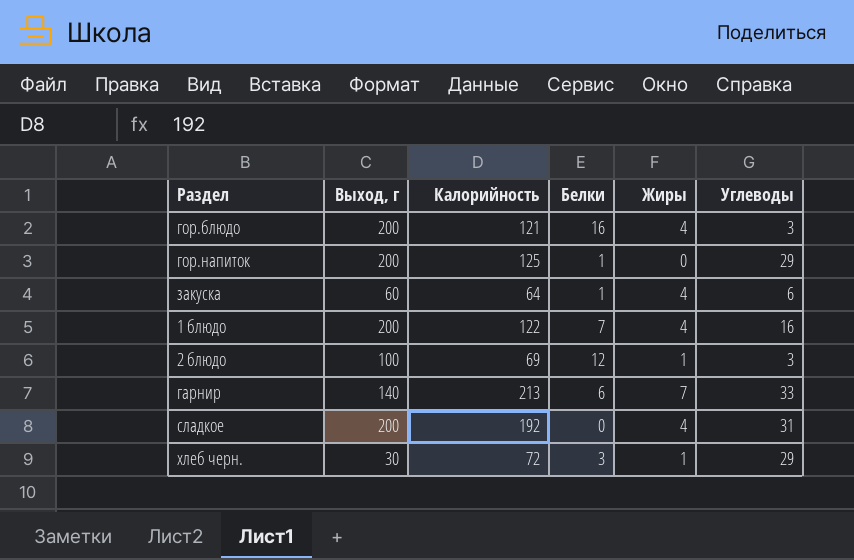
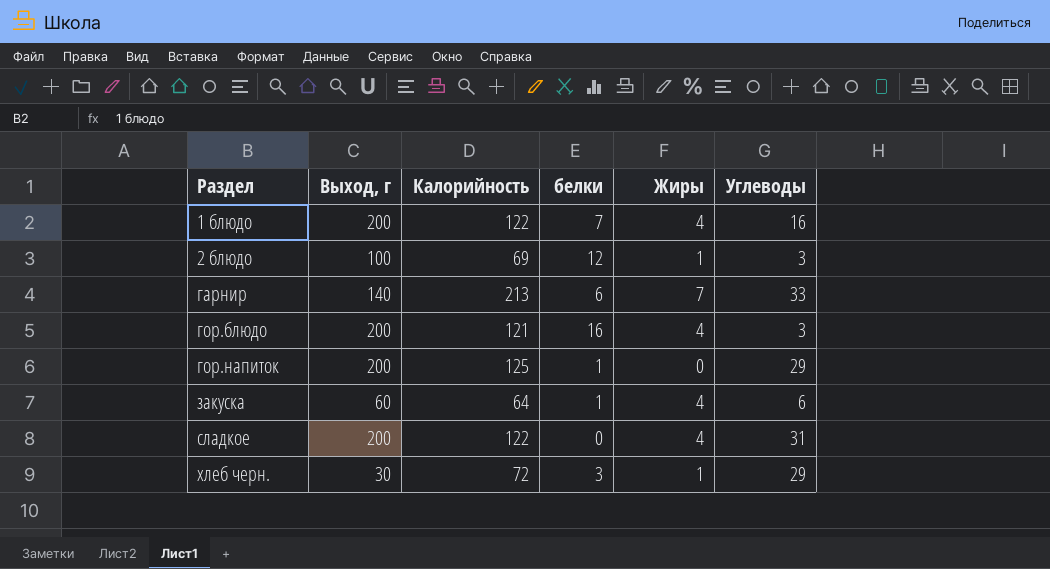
row order: none -> Раздел ascending
column name: Белки -> белки
сладкое | Калорийность: 192 -> 122

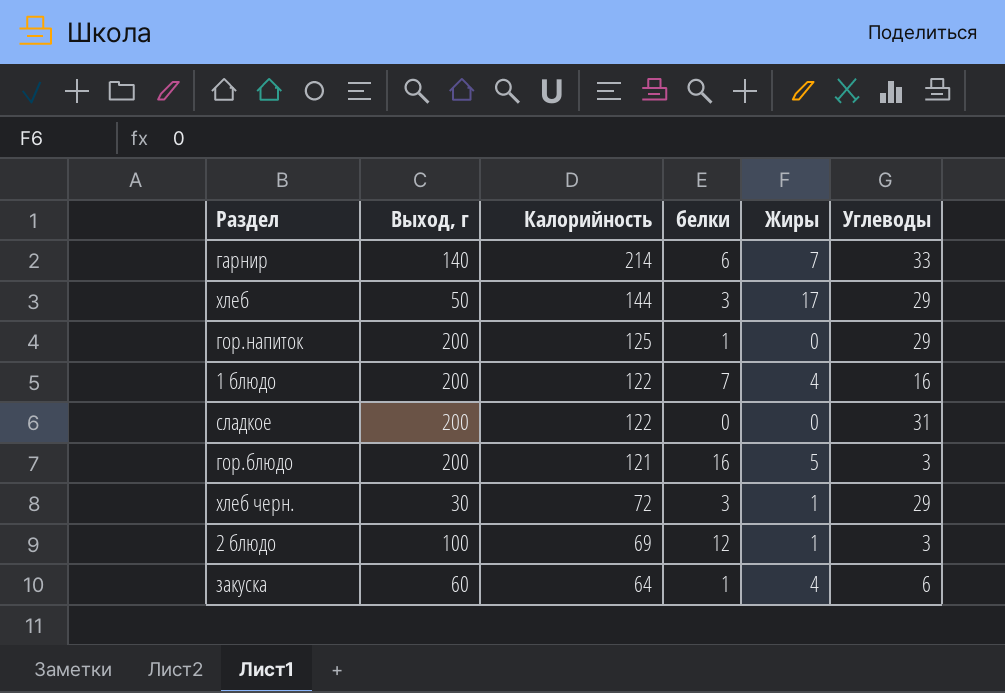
row order: Раздел ascending -> Калорийность descending
гарнир | Калорийность: 213 -> 214
row хлеб: none -> 50 | 144 | 3 | 17 | 29
сладкое | Жиры: 4 -> 0
гор.блюдо | Жиры: 4 -> 5

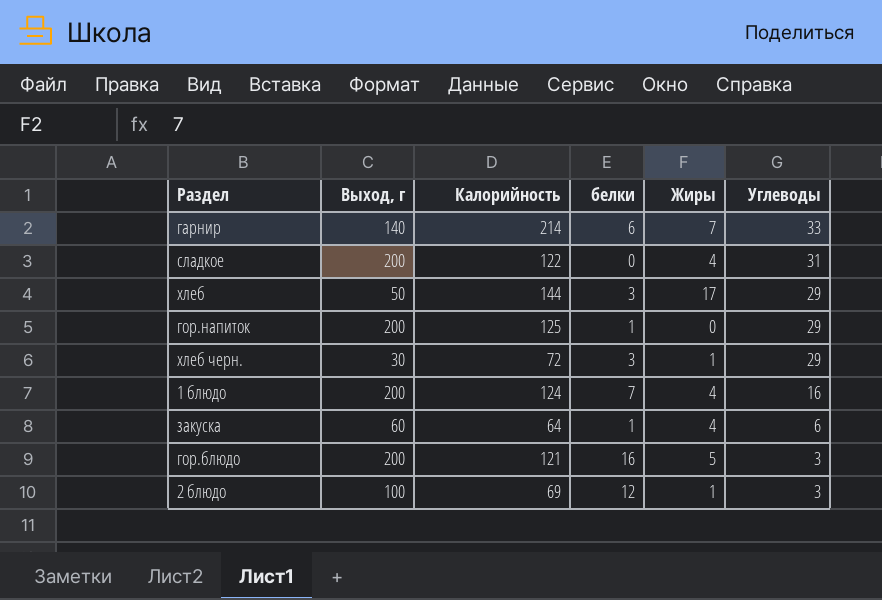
row order: Калорийность descending -> Углеводы descending
сладкое | Жиры: 0 -> 4
1 блюдо | Калорийность: 122 -> 124

